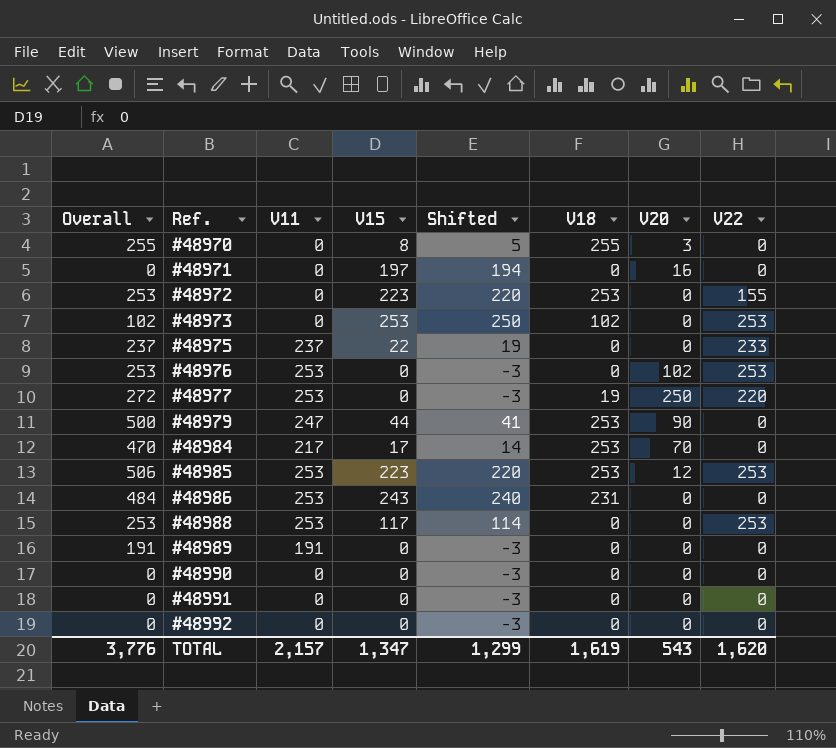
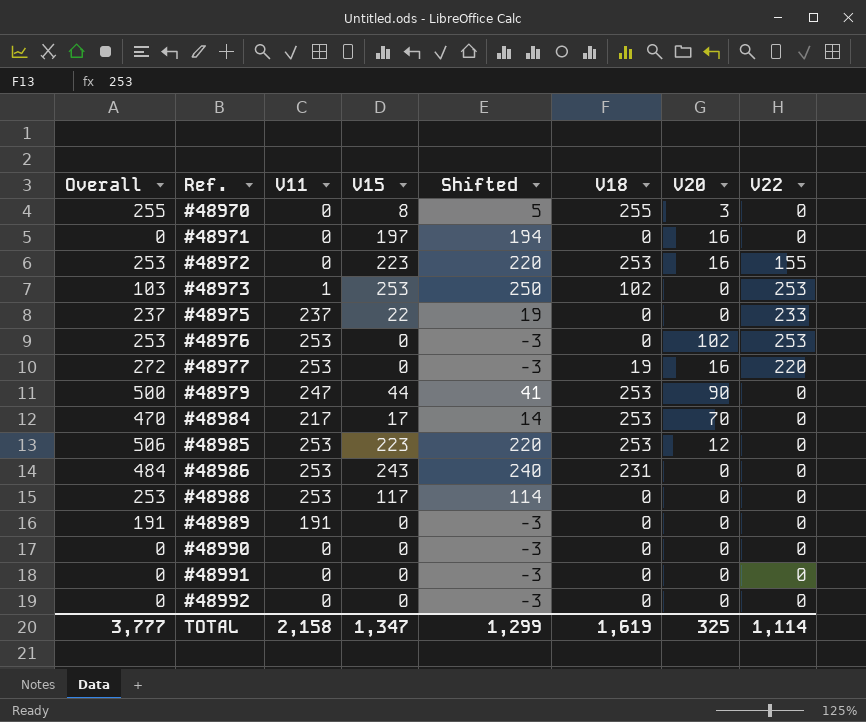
#48972 | V20: 0 -> 16
#48973 | Overall: 102 -> 103
#48973 | V11: 0 -> 1
#48977 | V20: 250 -> 16
#48985 | V22: 253 -> 0
#48988 | V22: 253 -> 0
TOTAL | Overall: 3,776 -> 3,777
TOTAL | V11: 2,157 -> 2,158
TOTAL | V20: 543 -> 325
TOTAL | V22: 1,620 -> 1,114

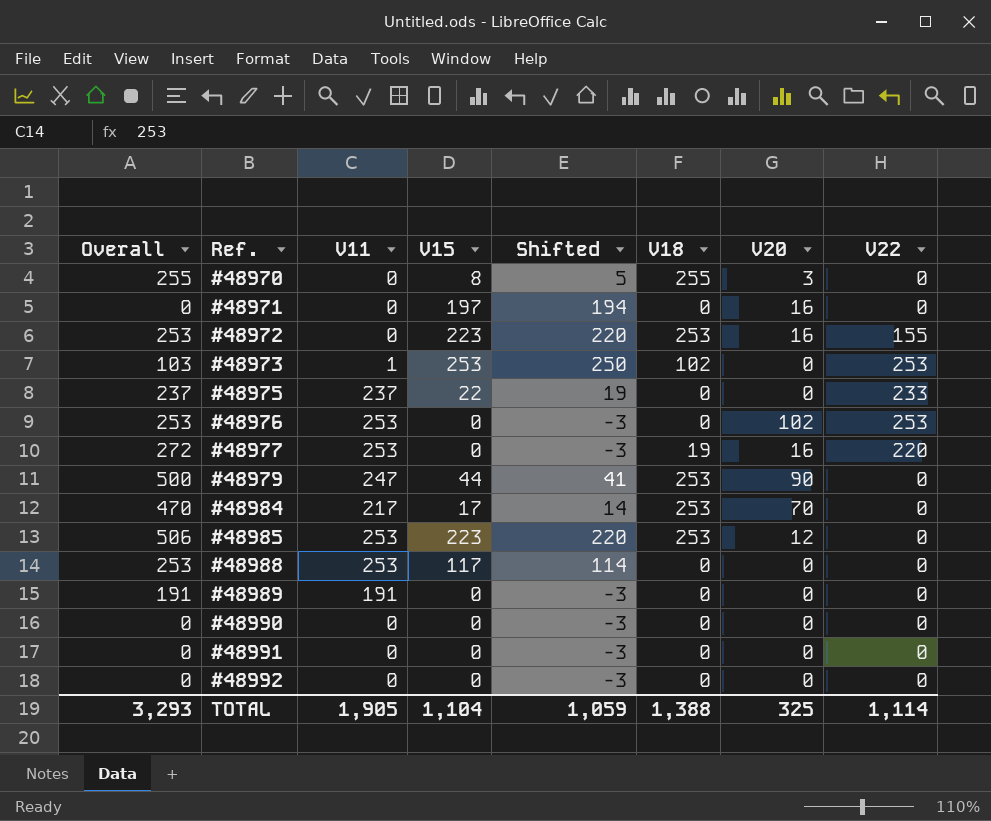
row #48986: 484 | 253 | 243 | 240 | 231 | 0 | 0 -> none
TOTAL | Overall: 3,777 -> 3,293
TOTAL | V11: 2,158 -> 1,905
TOTAL | V15: 1,347 -> 1,104
TOTAL | Shifted: 1,299 -> 1,059
TOTAL | V18: 1,619 -> 1,388

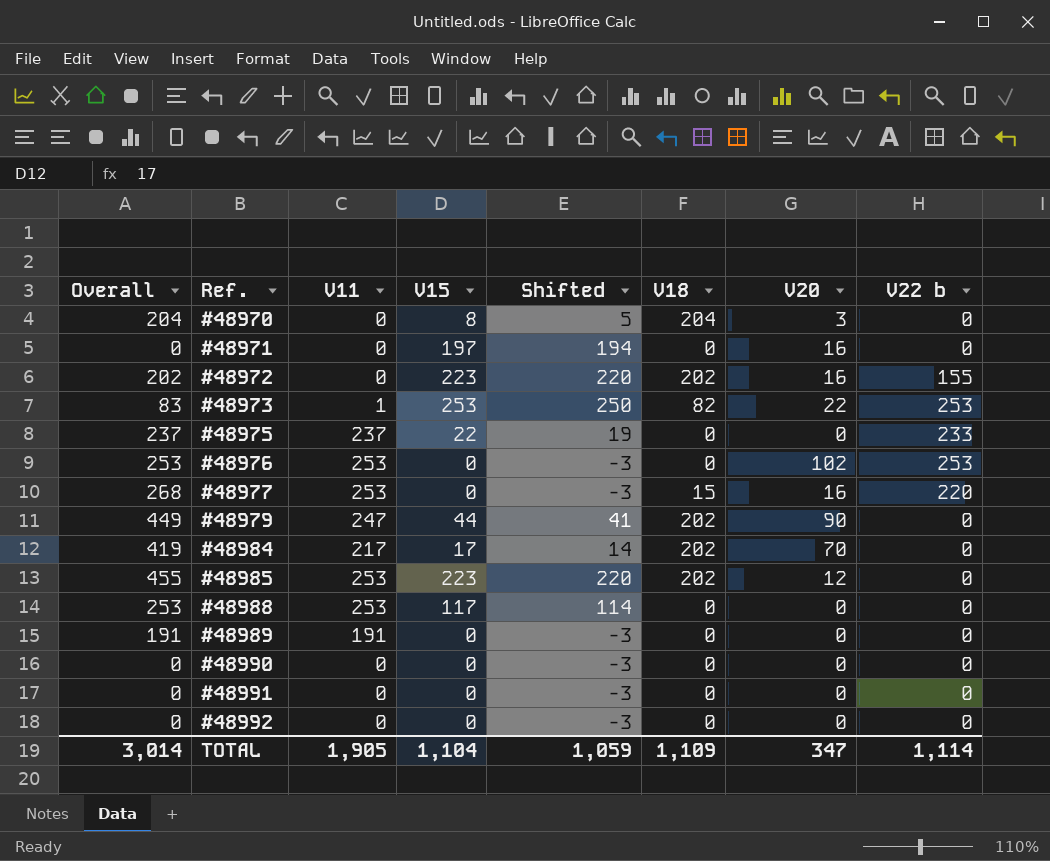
column name: V22 -> V22 b
#48970 | Overall: 255 -> 204
#48970 | V18: 255 -> 204
#48972 | Overall: 253 -> 202
#48972 | V18: 253 -> 202
#48973 | Overall: 103 -> 83
#48973 | V18: 102 -> 82
#48973 | V20: 0 -> 22
#48977 | Overall: 272 -> 268
#48977 | V18: 19 -> 15
#48979 | Overall: 500 -> 449
#48979 | V18: 253 -> 202
#48984 | Overall: 470 -> 419
#48984 | V18: 253 -> 202
#48985 | Overall: 506 -> 455
#48985 | V18: 253 -> 202
TOTAL | Overall: 3,293 -> 3,014
TOTAL | V18: 1,388 -> 1,109
TOTAL | V20: 325 -> 347

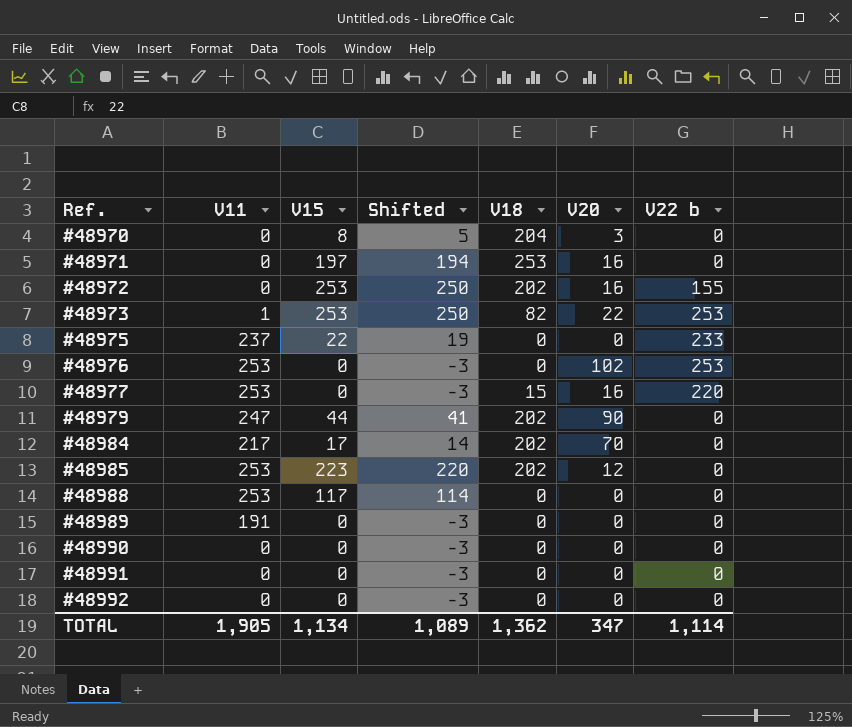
column Overall | formula: [V11] + [V18] -> none
#48971 | V18: 0 -> 253
#48972 | V15: 223 -> 253
#48972 | Shifted: 220 -> 250
TOTAL | V15: 1,104 -> 1,134
TOTAL | Shifted: 1,059 -> 1,089
TOTAL | V18: 1,109 -> 1,362

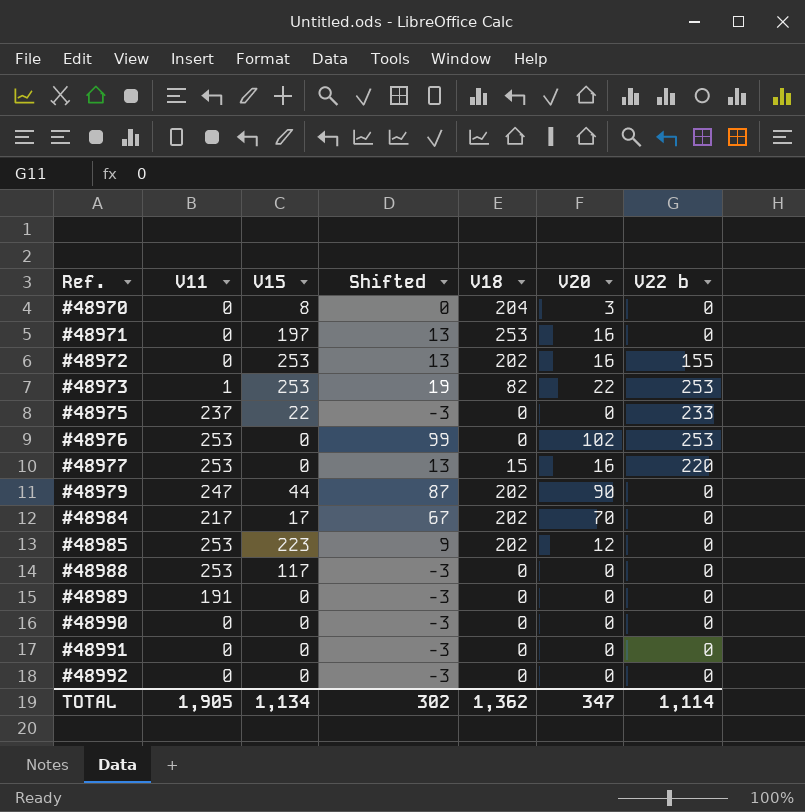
column Shifted | formula: [V15] - 3 -> [V20] - 3
TOTAL | Shifted: 1,089 -> 302

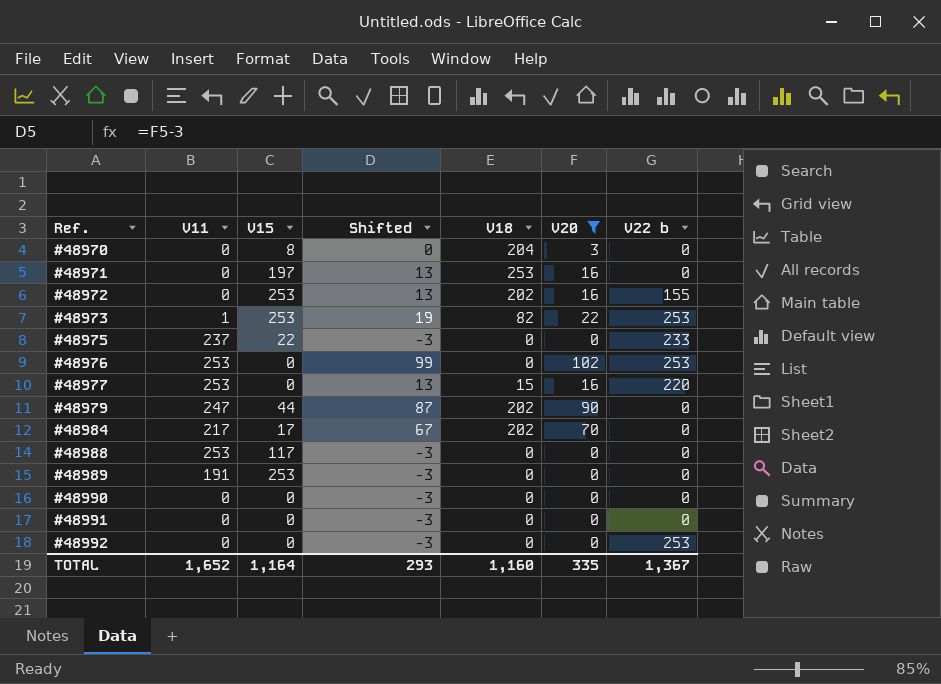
filter: none -> V20 != 12
#48989 | V15: 0 -> 253
#48992 | V22 b: 0 -> 253
TOTAL | V11: 1,905 -> 1,652
TOTAL | V15: 1,134 -> 1,164
TOTAL | Shifted: 302 -> 293
TOTAL | V18: 1,362 -> 1,160
TOTAL | V20: 347 -> 335
TOTAL | V22 b: 1,114 -> 1,367

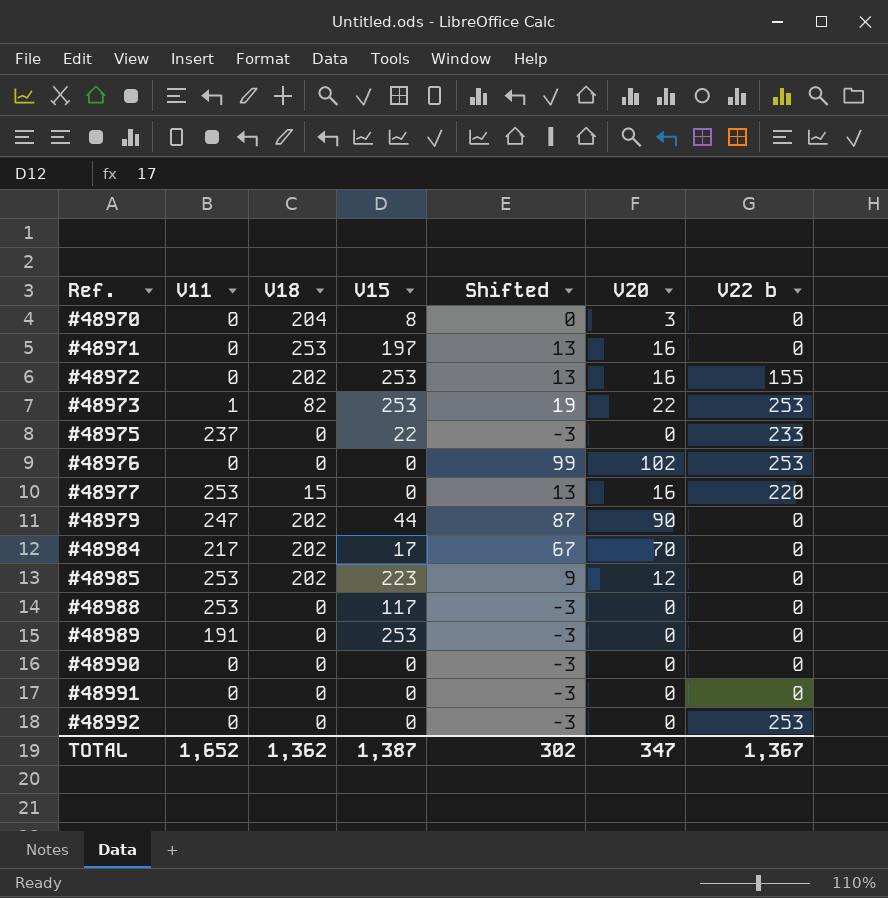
filter: V20 != 12 -> none
column V18 | position: 5 -> 3
#48976 | V11: 253 -> 0
TOTAL | V18: 1,160 -> 1,362
TOTAL | V15: 1,164 -> 1,387
TOTAL | Shifted: 293 -> 302
TOTAL | V20: 335 -> 347

